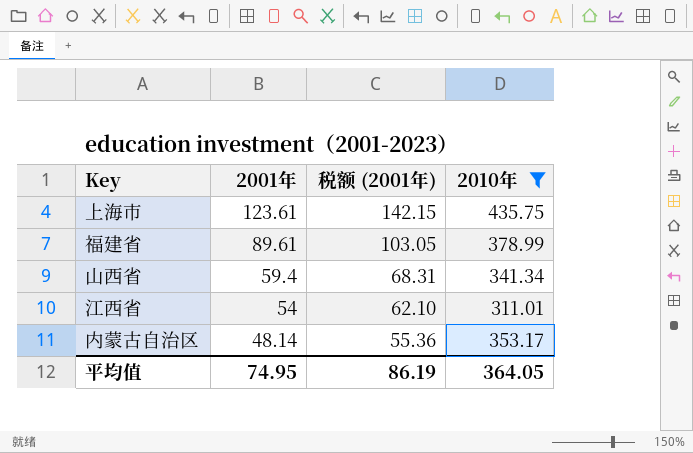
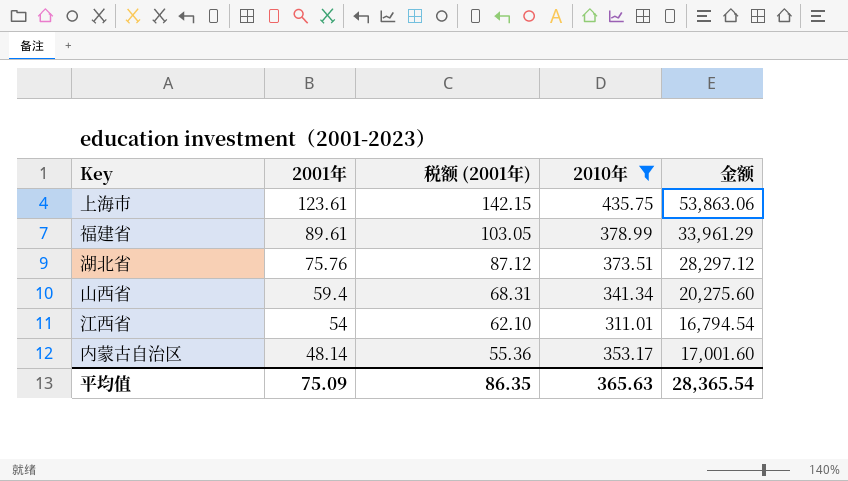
column 金额 | formula: none -> [2001年] * [2010年]
row 湖北省: none -> 75.76 | 87.12 | 373.51 | 28,297.12
平均值 | 2001年: 74.95 -> 75.09
平均值 | 税额 (2001年): 86.19 -> 86.35
平均值 | 2010年: 364.05 -> 365.63

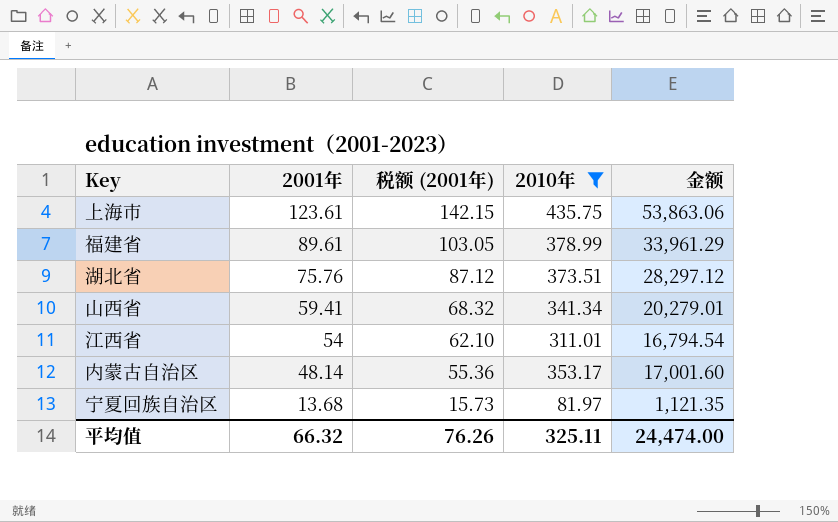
山西省 | 2001年: 59.4 -> 59.41
山西省 | 税额 (2001年): 68.31 -> 68.32
山西省 | 金额: 20,275.60 -> 20,279.01
row 宁夏回族自治区: none -> 13.68 | 15.73 | 81.97 | 1,121.35
平均值 | 2001年: 75.09 -> 66.32
平均值 | 税额 (2001年): 86.35 -> 76.26
平均值 | 2010年: 365.63 -> 325.11
平均值 | 金额: 28,365.54 -> 24,474.00

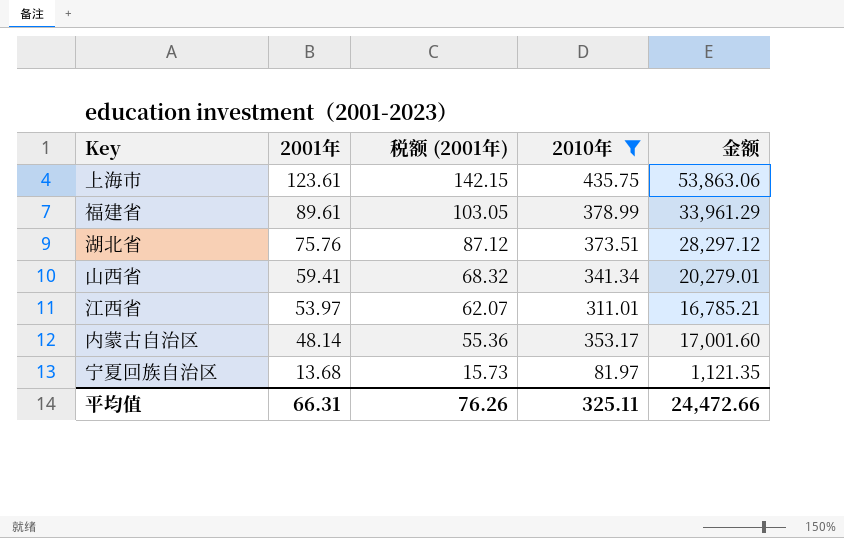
江西省 | 2001年: 54 -> 53.97
江西省 | 税额 (2001年): 62.10 -> 62.07
江西省 | 金额: 16,794.54 -> 16,785.21
平均值 | 2001年: 66.32 -> 66.31
平均值 | 金额: 24,474.00 -> 24,472.66

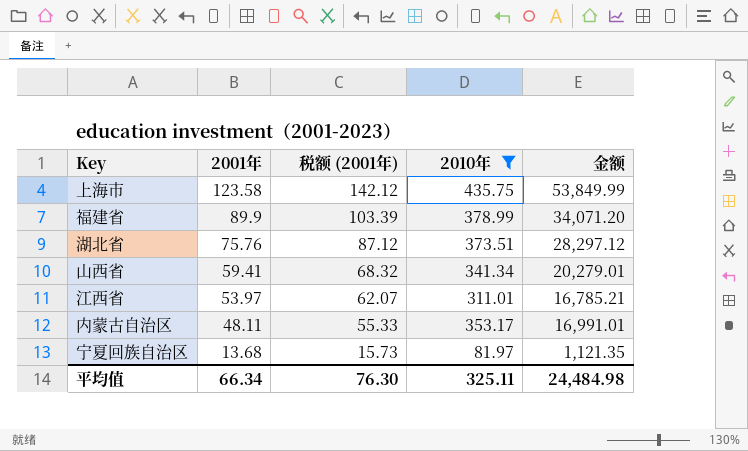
上海市 | 2001年: 123.61 -> 123.58
上海市 | 税额 (2001年): 142.15 -> 142.12
上海市 | 金额: 53,863.06 -> 53,849.99
福建省 | 2001年: 89.61 -> 89.9
福建省 | 税额 (2001年): 103.05 -> 103.39
福建省 | 金额: 33,961.29 -> 34,071.20
内蒙古自治区 | 2001年: 48.14 -> 48.11
内蒙古自治区 | 税额 (2001年): 55.36 -> 55.33
内蒙古自治区 | 金额: 17,001.60 -> 16,991.01
平均值 | 2001年: 66.31 -> 66.34
平均值 | 税额 (2001年): 76.26 -> 76.30
平均值 | 金额: 24,472.66 -> 24,484.98

